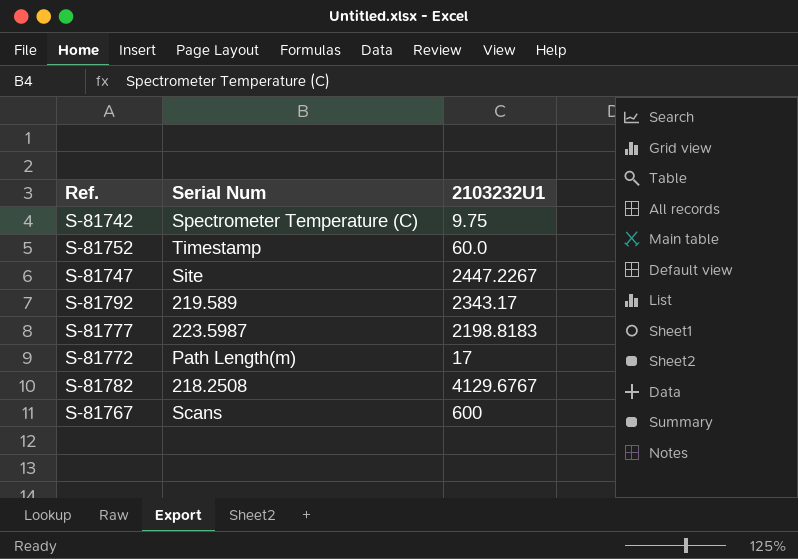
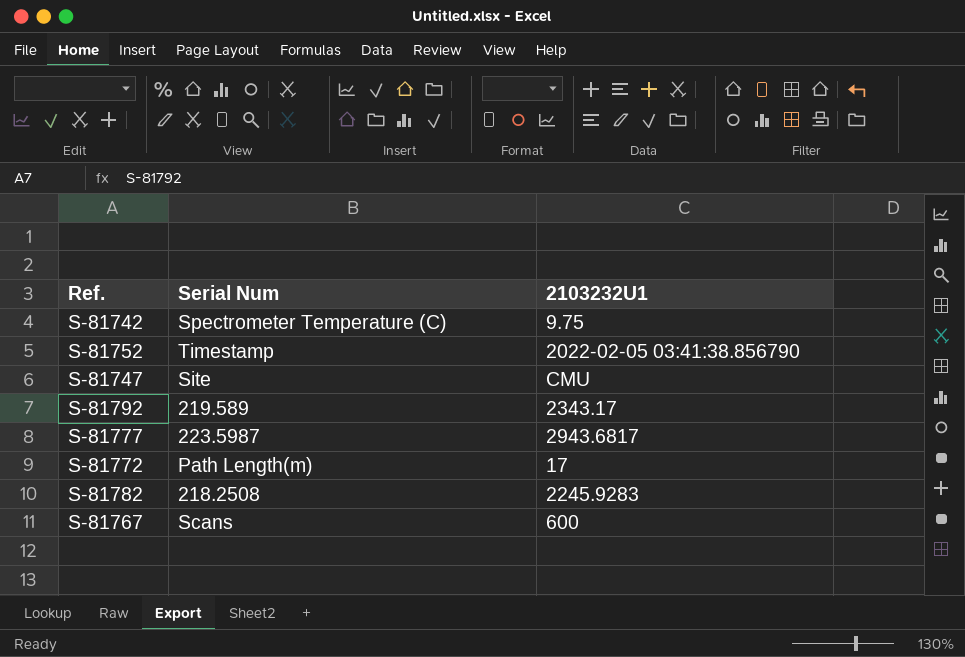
S-81752 | 2103232U1: 60.0 -> 2022-02-05 03:41:38.856790
S-81747 | 2103232U1: 2447.2267 -> CMU
S-81777 | 2103232U1: 2198.8183 -> 2943.6817
S-81782 | 2103232U1: 4129.6767 -> 2245.9283

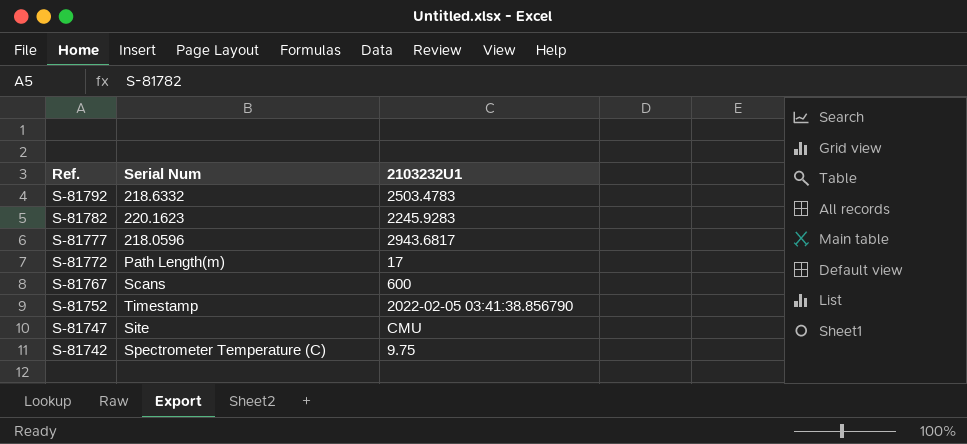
row order: none -> Ref. descending
S-81792 | Serial Num: 219.589 -> 218.6332
S-81792 | 2103232U1: 2343.17 -> 2503.4783
S-81782 | Serial Num: 218.2508 -> 220.1623
S-81777 | Serial Num: 223.5987 -> 218.0596

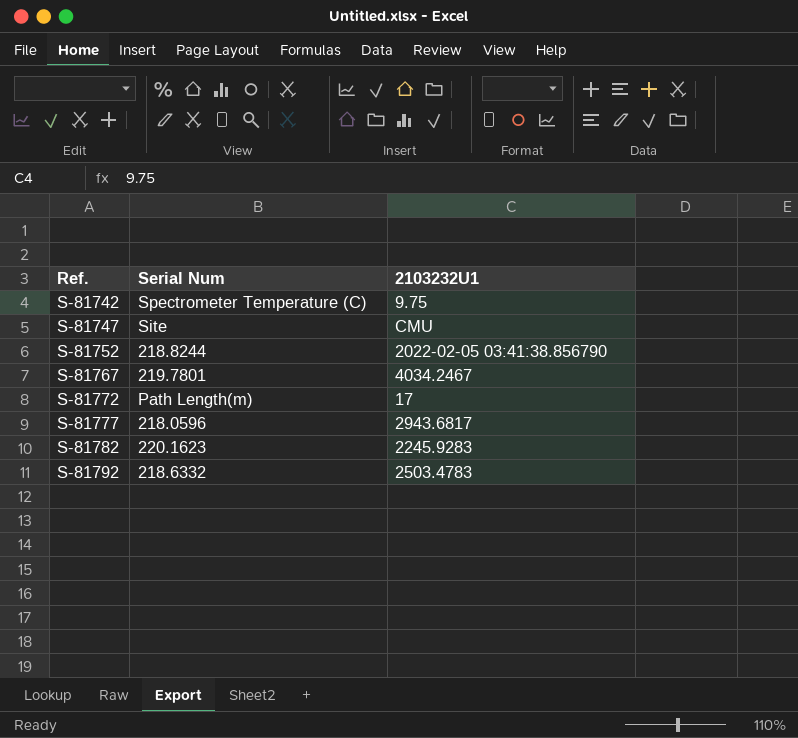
row order: Ref. descending -> Ref. ascending
S-81752 | Serial Num: Timestamp -> 218.8244
S-81767 | Serial Num: Scans -> 219.7801
S-81767 | 2103232U1: 600 -> 4034.2467

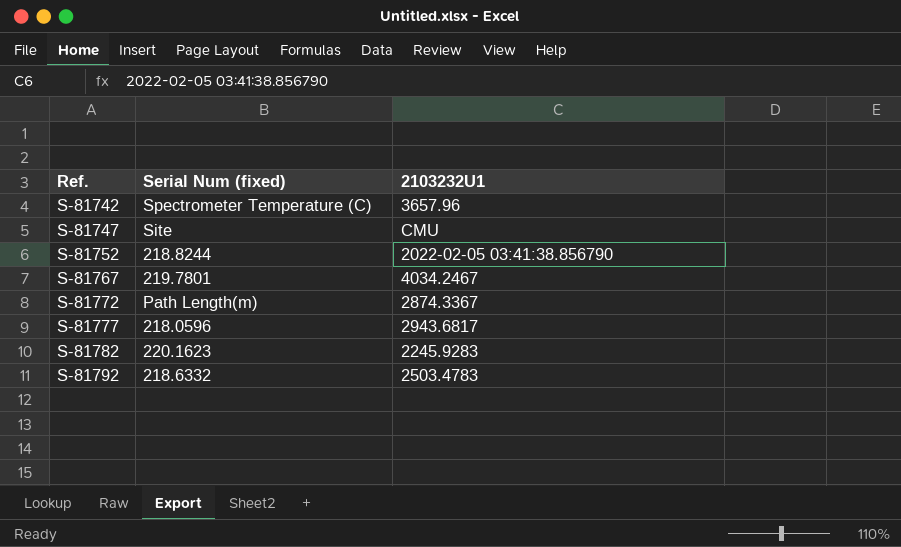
column name: Serial Num -> Serial Num (fixed)
S-81742 | 2103232U1: 9.75 -> 3657.96
S-81772 | 2103232U1: 17 -> 2874.3367

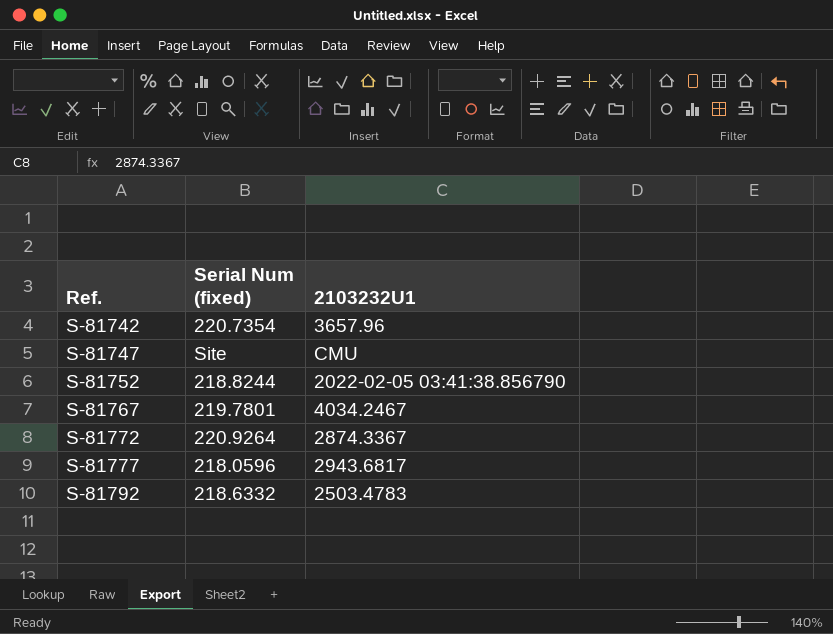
row S-81782: 220.1623 | 2245.9283 -> none
S-81742 | Serial Num (fixed): Spectrometer Temperature (C) -> 220.7354
S-81772 | Serial Num (fixed): Path Length(m) -> 220.9264

